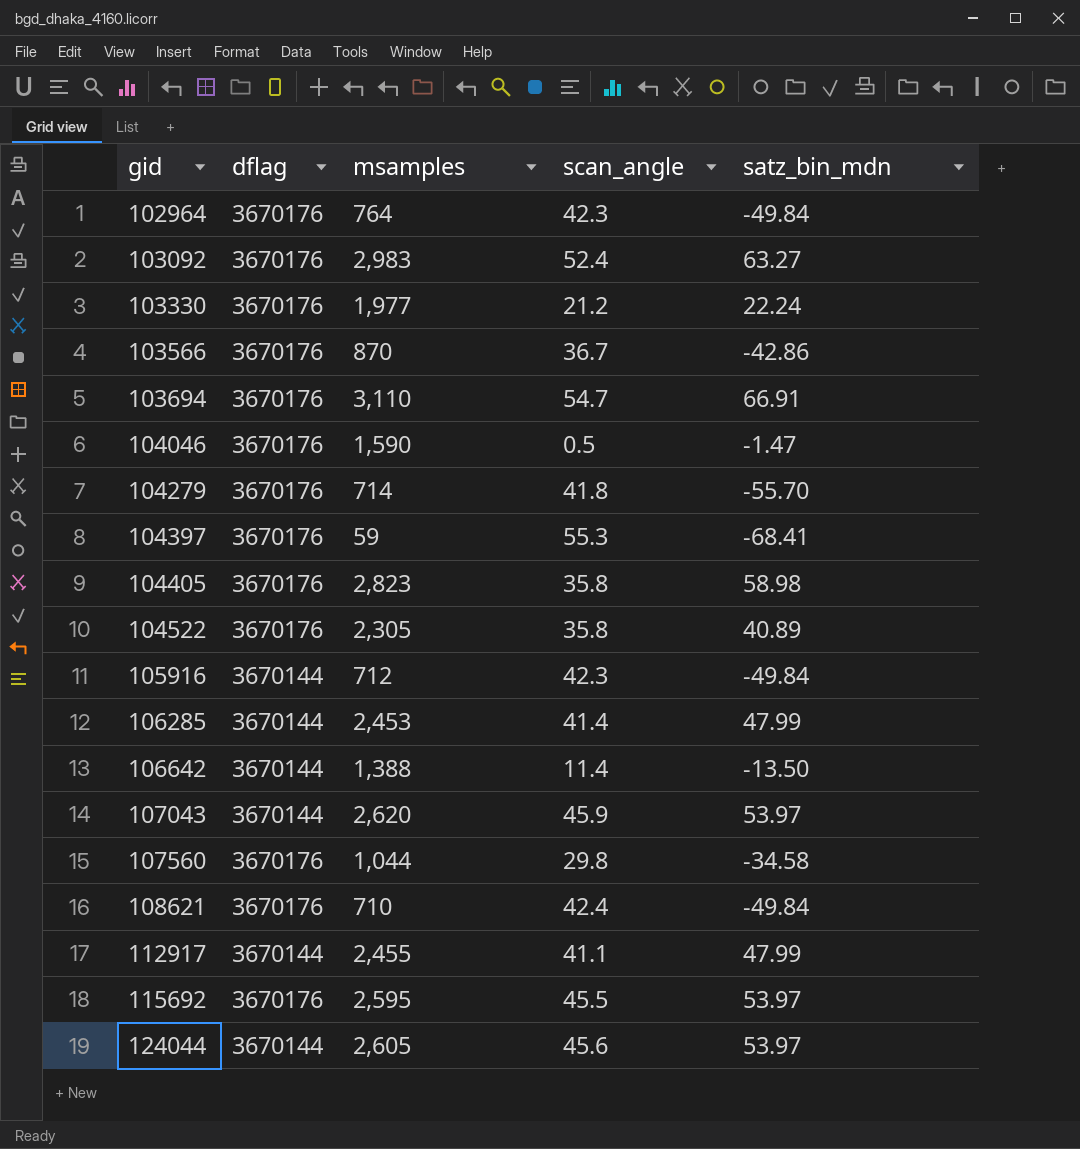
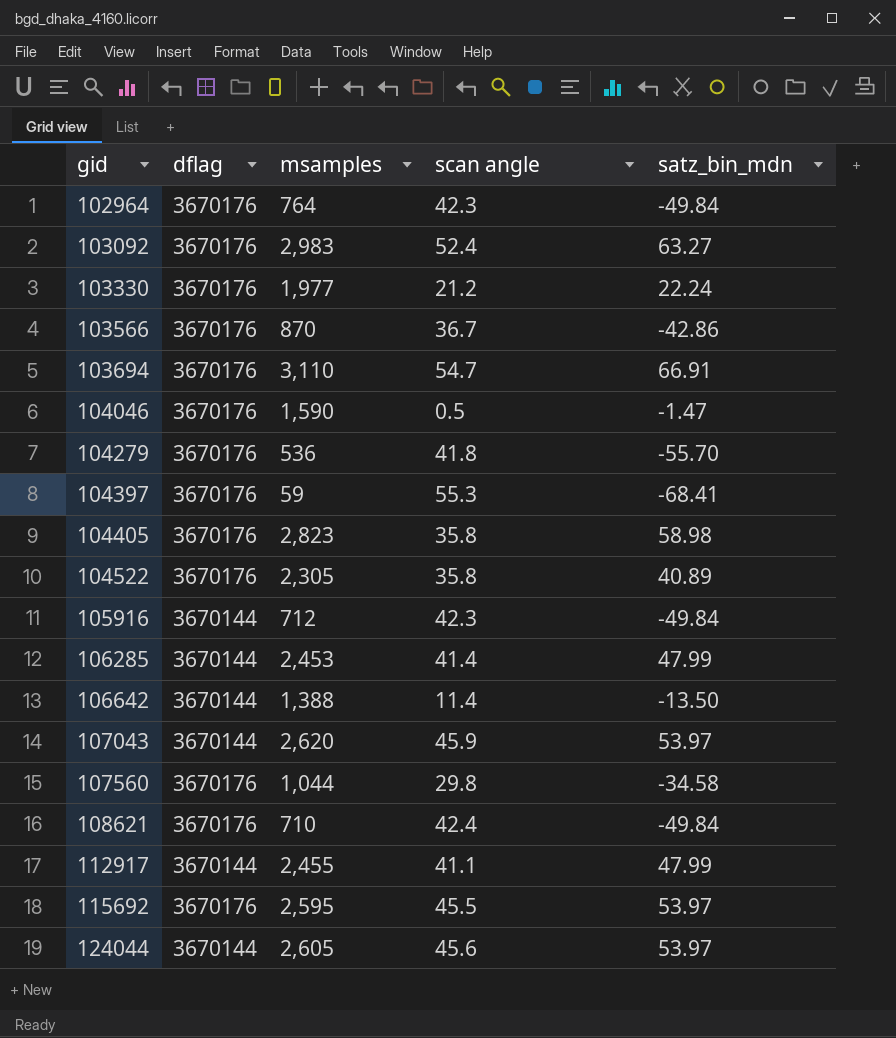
column name: scan_angle -> scan angle
104279 | msamples: 714 -> 536

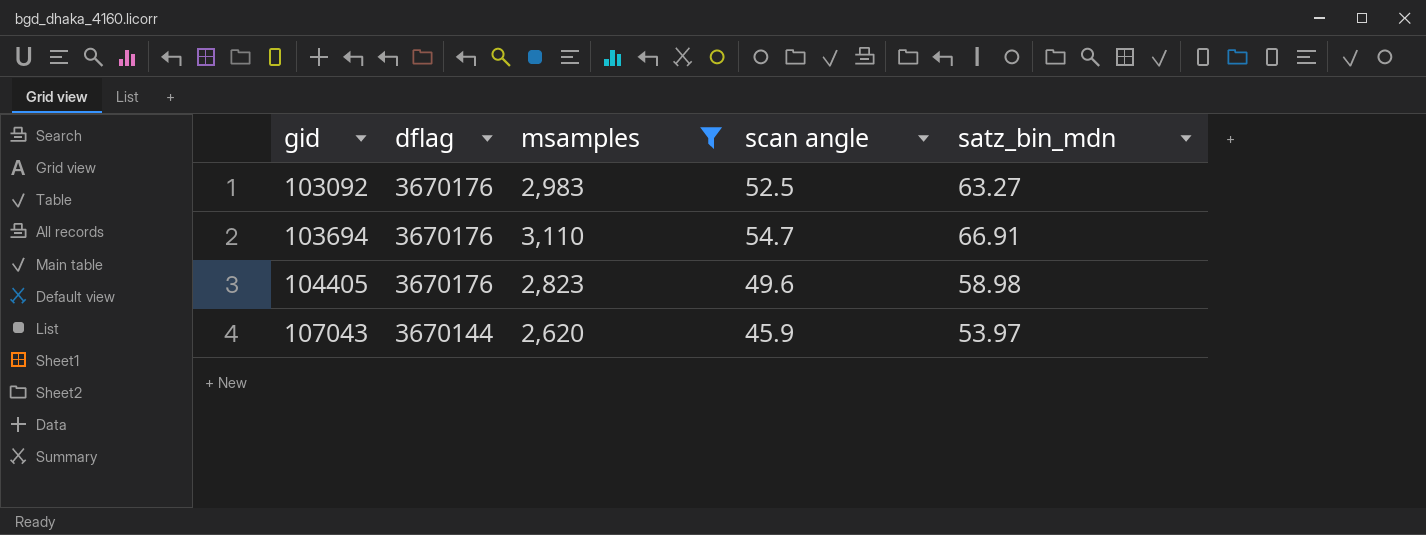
filter: none -> msamples >= 2,620
103092 | scan angle: 52.4 -> 52.5
104405 | scan angle: 35.8 -> 49.6

